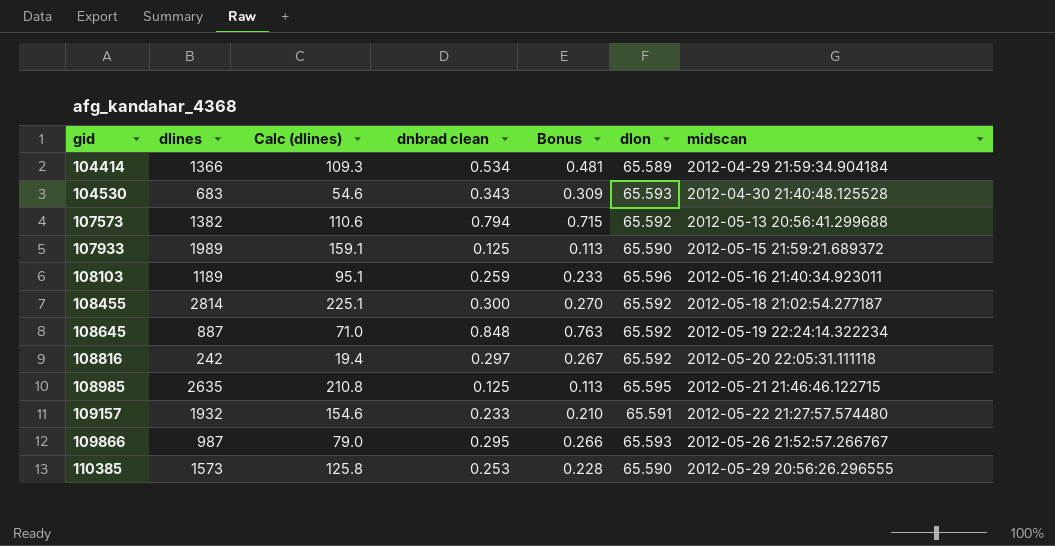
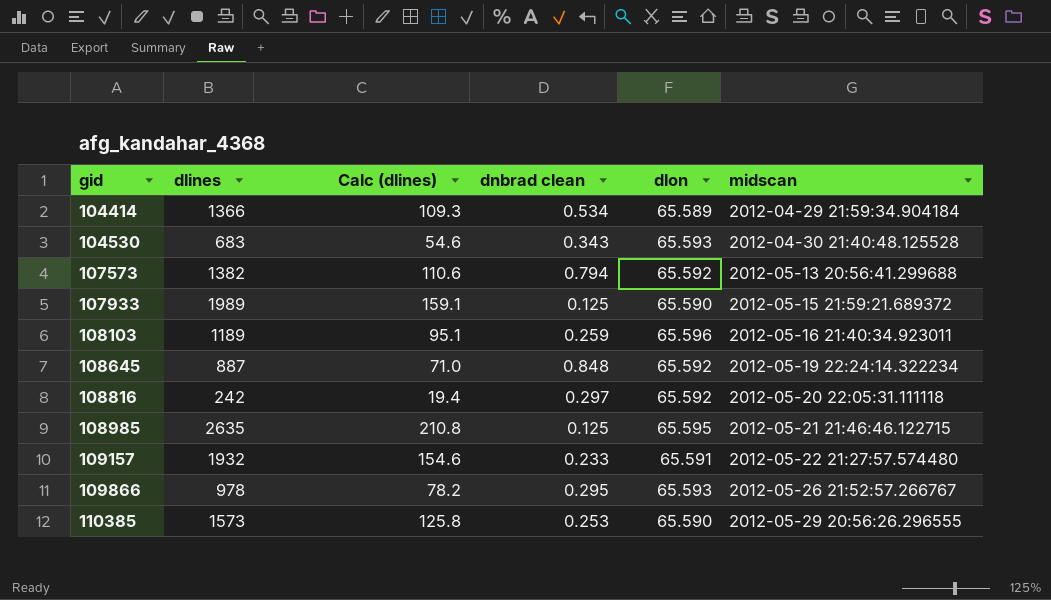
column Bonus | formula: [dnbrad clean] * 0.9 -> none
row 108455: 2814 | 225.1 | 0.300 | 0.270 | 65.592 | 2012-05-18 21:02:54.277187 -> none
109866 | dlines: 987 -> 978
109866 | Calc (dlines): 79.0 -> 78.2

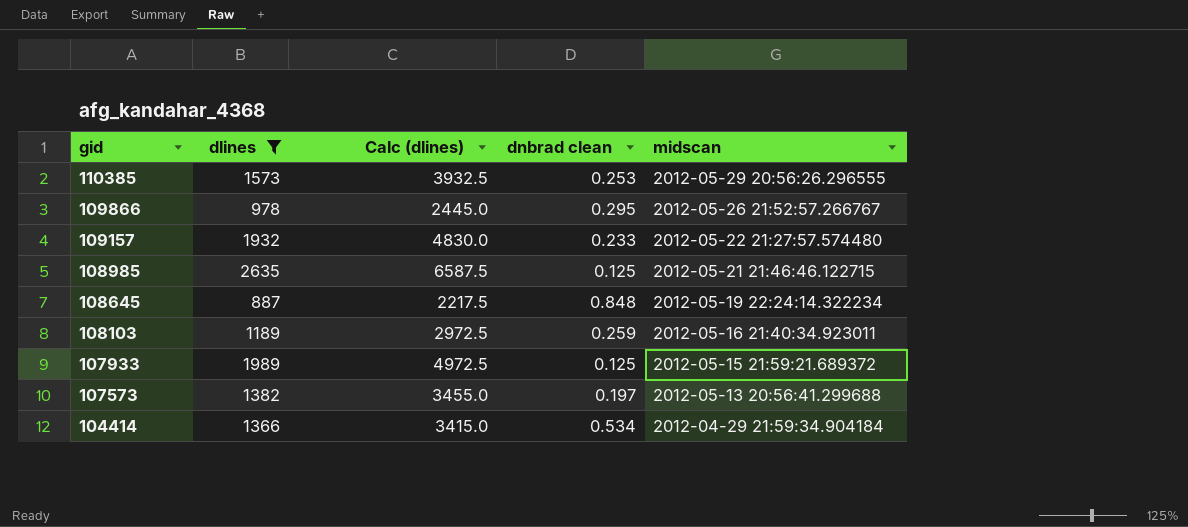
filter: none -> dlines >= 887
row order: gid ascending -> gid descending
column dlon | position: 5 -> none
column Calc (dlines) | formula: [dlines] * 0.08 -> [dlines] * 2.5
107573 | dnbrad clean: 0.794 -> 0.197

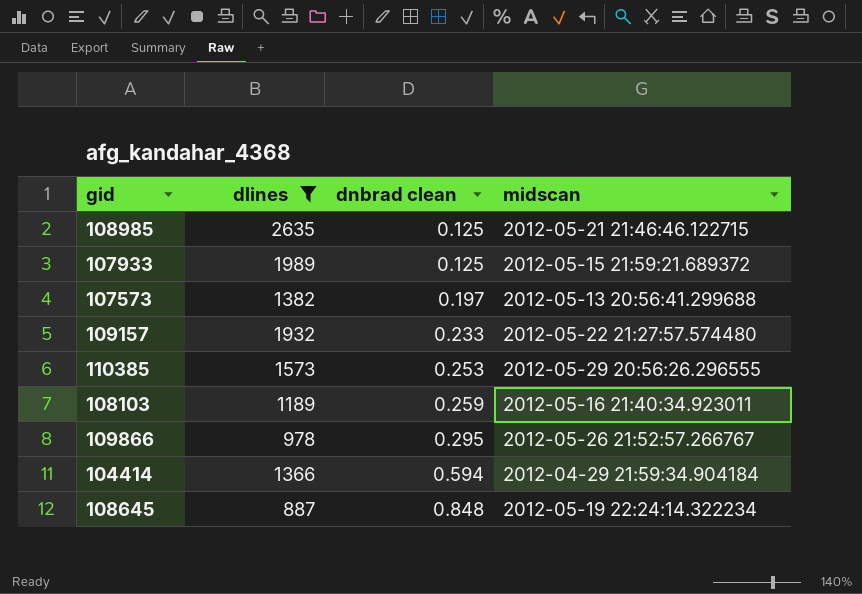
row order: gid descending -> dnbrad clean ascending
column Calc (dlines) | formula: [dlines] * 2.5 -> none
104414 | dnbrad clean: 0.534 -> 0.594

